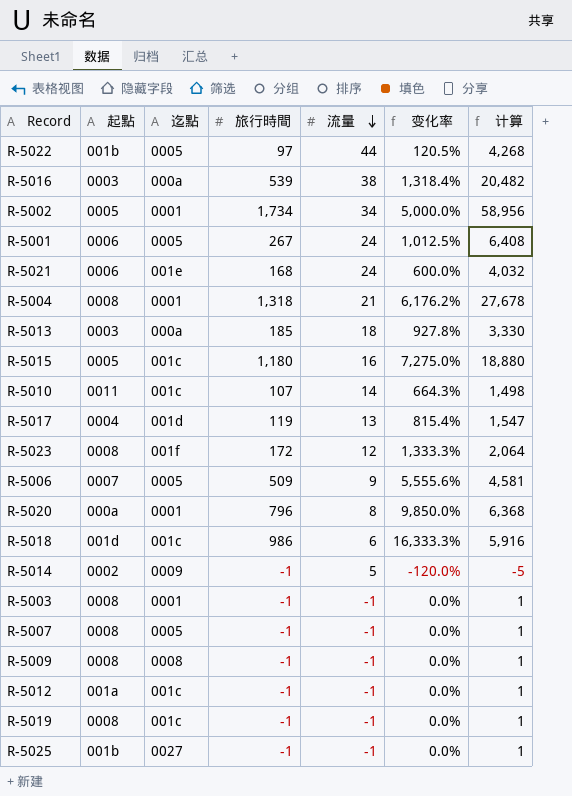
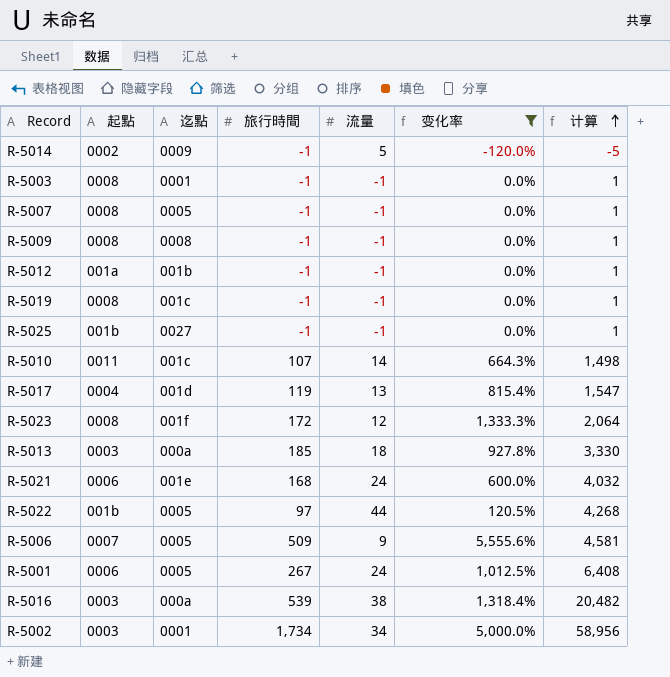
filter: none -> 变化率 <= 5,555.6%
row order: 流量 descending -> 计算 ascending
R-5012 | 迄點: 001c -> 001b
R-5002 | 起點: 0005 -> 0003

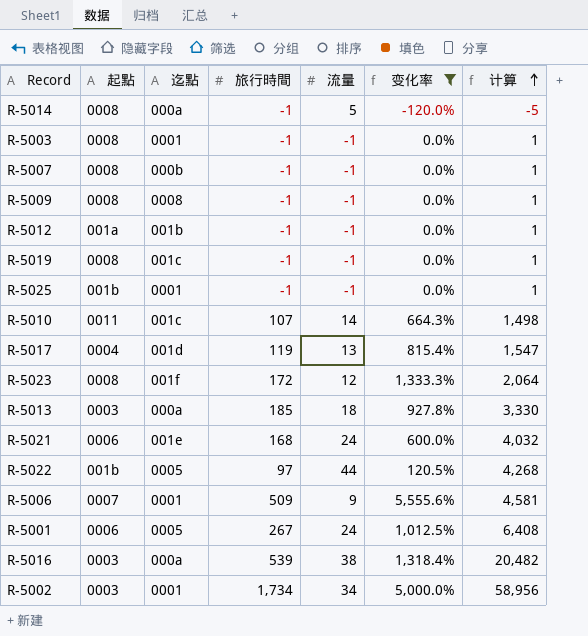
R-5014 | 起點: 0002 -> 0008
R-5014 | 迄點: 0009 -> 000a
R-5007 | 迄點: 0005 -> 000b
R-5025 | 迄點: 0027 -> 0001
R-5006 | 迄點: 0005 -> 0001

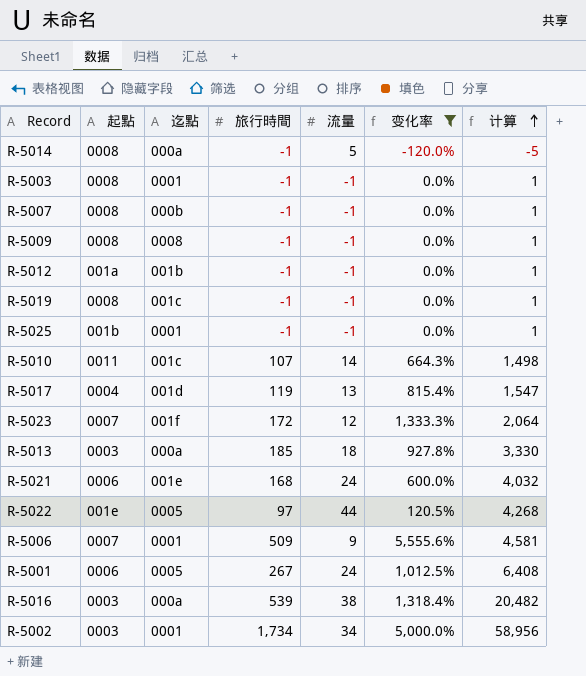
R-5023 | 起點: 0008 -> 0007
R-5022 | 起點: 001b -> 001e

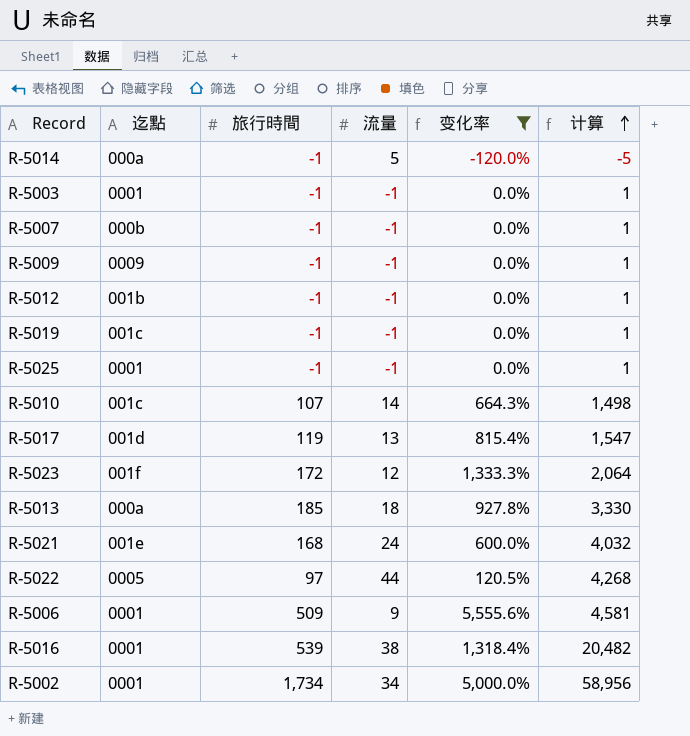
column 起點 | position: 2 -> none
row R-5001: 0006 | 0005 | 267 | 24 | 1,012.5% | 6,408 -> none
R-5009 | 迄點: 0008 -> 0009
R-5016 | 迄點: 000a -> 0001

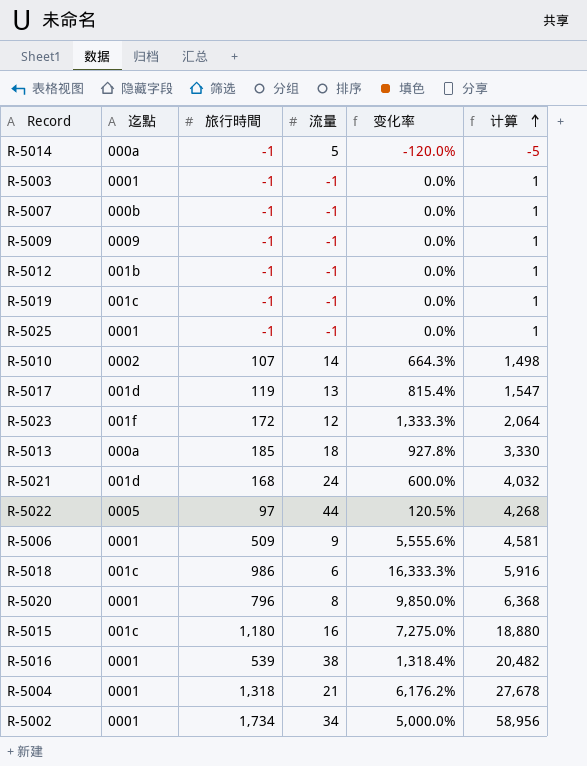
filter: 变化率 <= 5,555.6% -> none
R-5010 | 迄點: 001c -> 0002
R-5021 | 迄點: 001e -> 001d

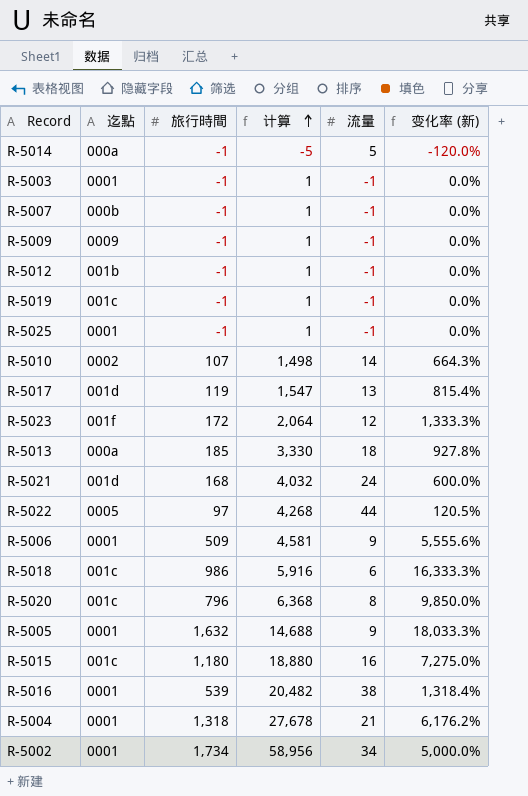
column 计算 | position: 6 -> 4
column name: 变化率 -> 变化率 (新)
R-5020 | 迄點: 0001 -> 001c
row R-5005: none -> 0001 | 1,632 | 14,688 | 9 | 18,033.3%

